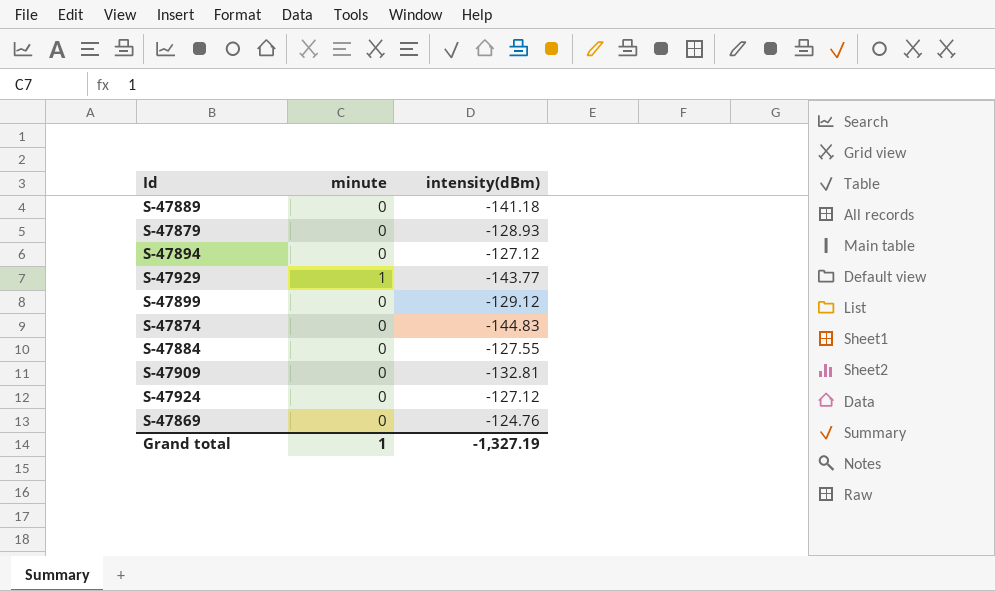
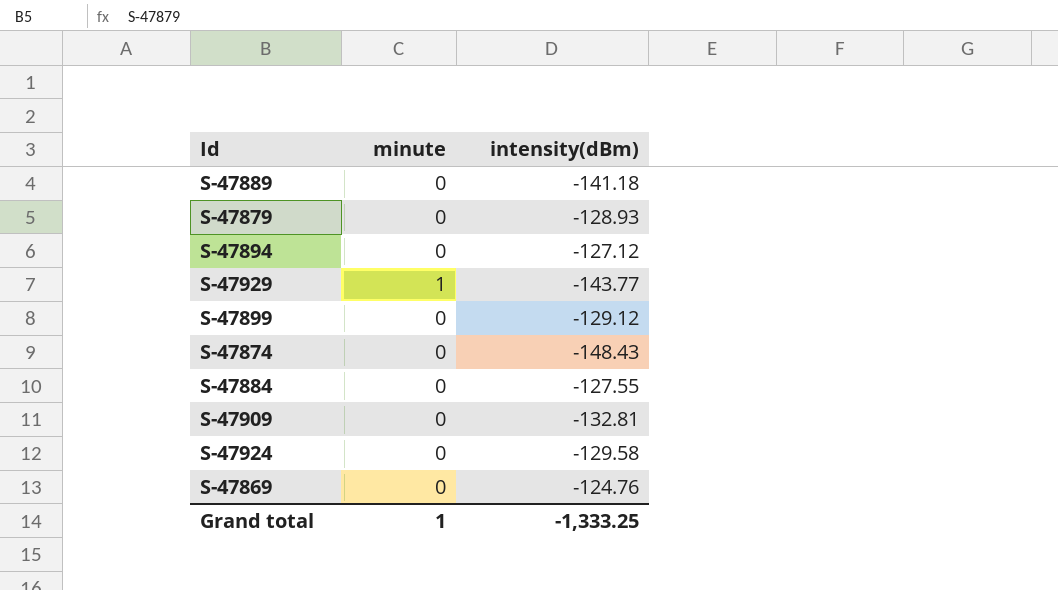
S-47874 | intensity(dBm): -144.83 -> -148.43
S-47924 | intensity(dBm): -127.12 -> -129.58
Grand total | intensity(dBm): -1,327.19 -> -1,333.25

